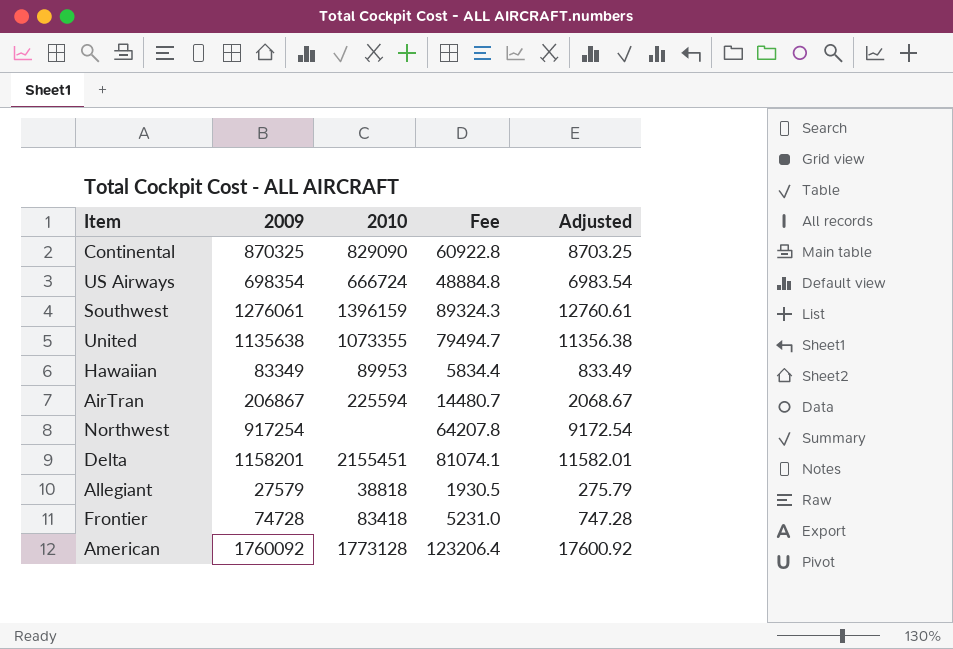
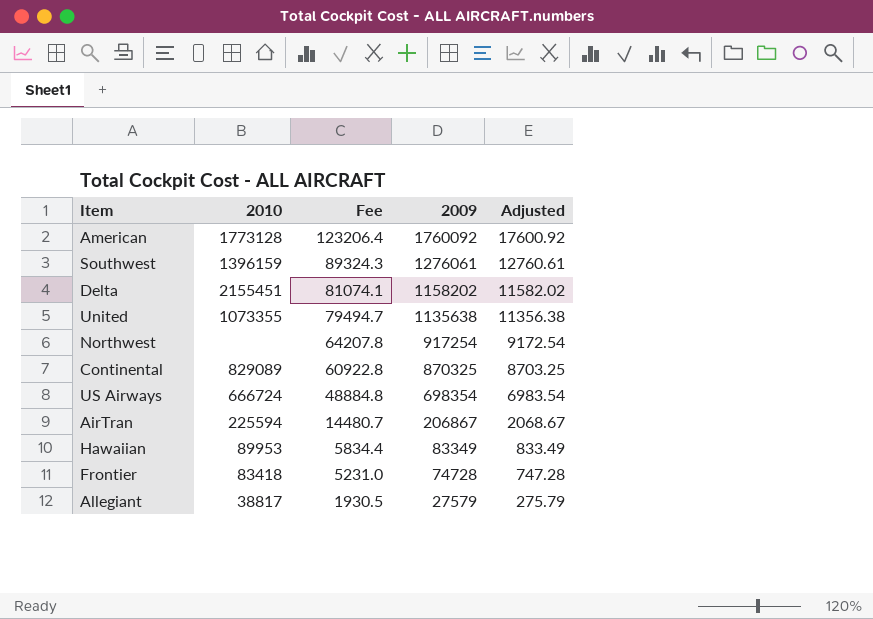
row order: none -> Fee descending
column 2009 | position: 2 -> 4
Delta | 2009: 1158201 -> 1158202
Delta | Adjusted: 11582.01 -> 11582.02
Continental | 2010: 829090 -> 829089
Allegiant | 2010: 38818 -> 38817

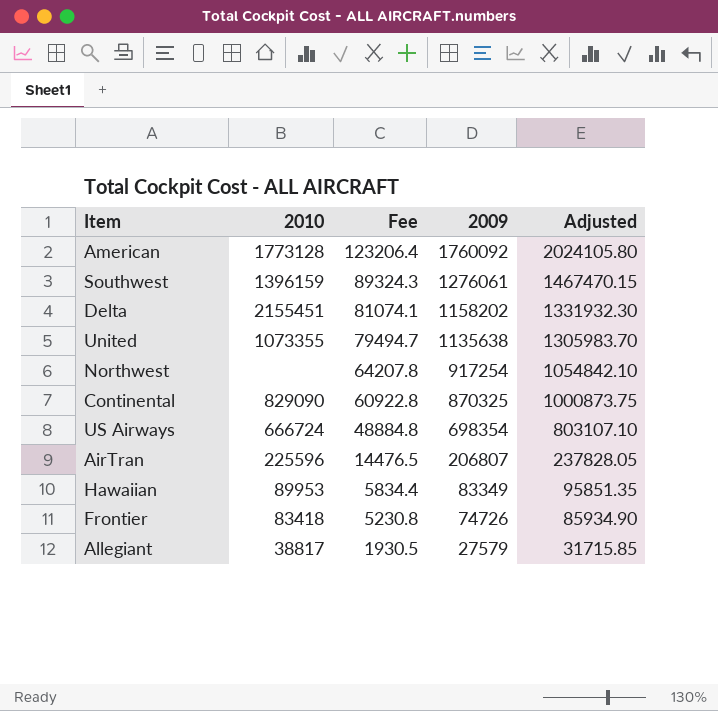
column Adjusted | formula: [2009] * 0.01 -> [2009] * 1.15
Continental | 2010: 829089 -> 829090
AirTran | 2010: 225594 -> 225596
AirTran | Fee: 14480.7 -> 14476.5
AirTran | 2009: 206867 -> 206807
Frontier | Fee: 5231.0 -> 5230.8
Frontier | 2009: 74728 -> 74726

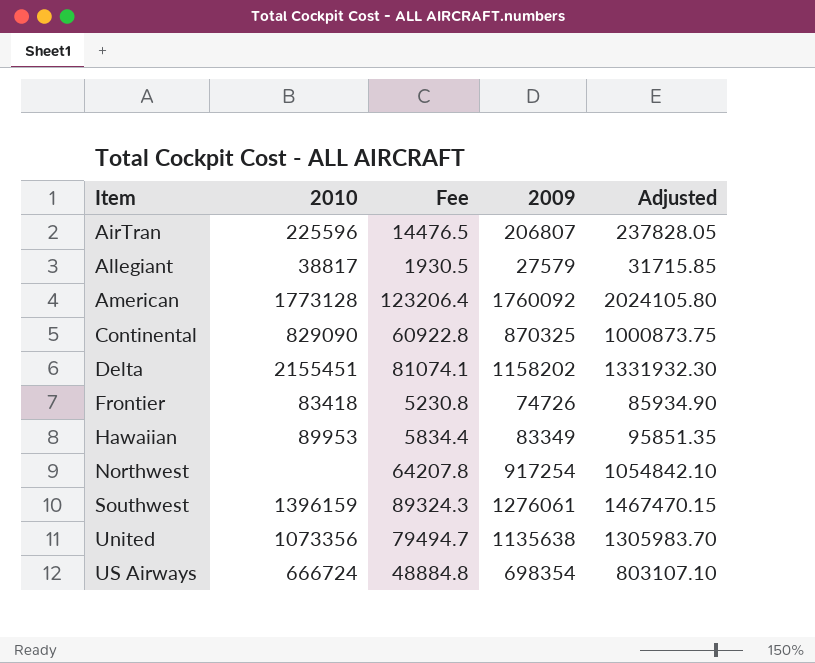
row order: Fee descending -> Item ascending
United | 2010: 1073355 -> 1073356

